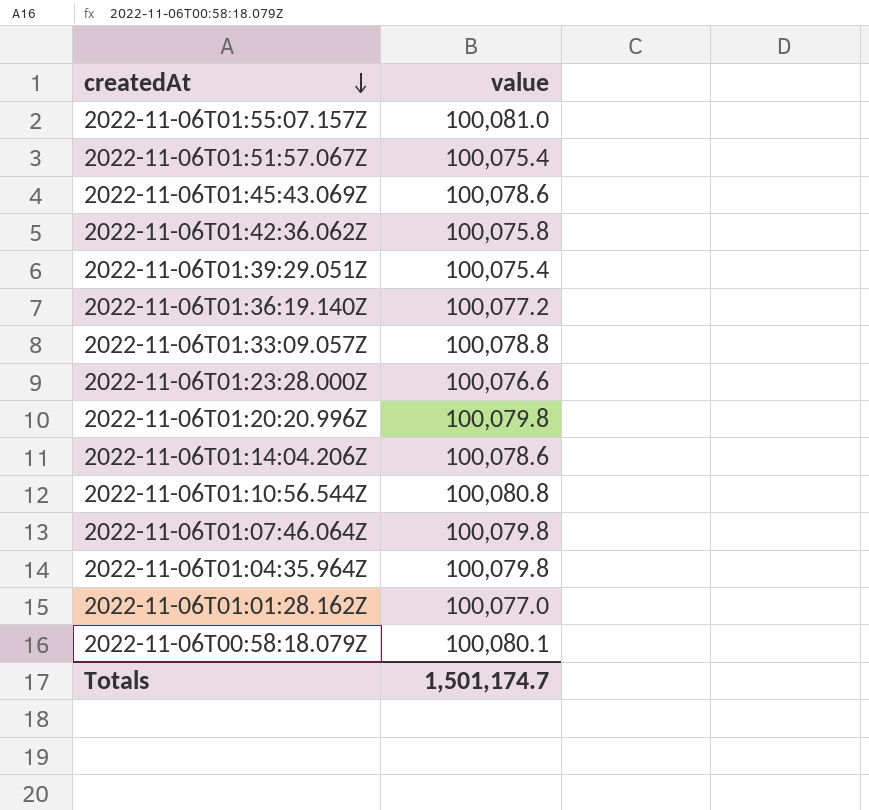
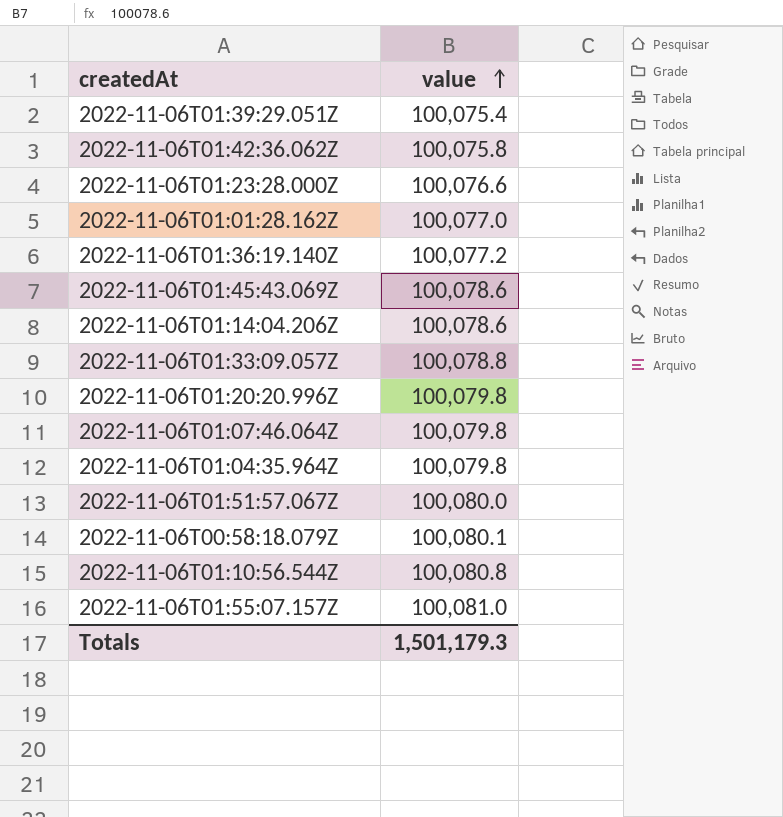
row order: createdAt descending -> value ascending
2022-11-06T01:51:57.067Z | value: 100,075.4 -> 100,080.0
Totals | value: 1,501,174.7 -> 1,501,179.3

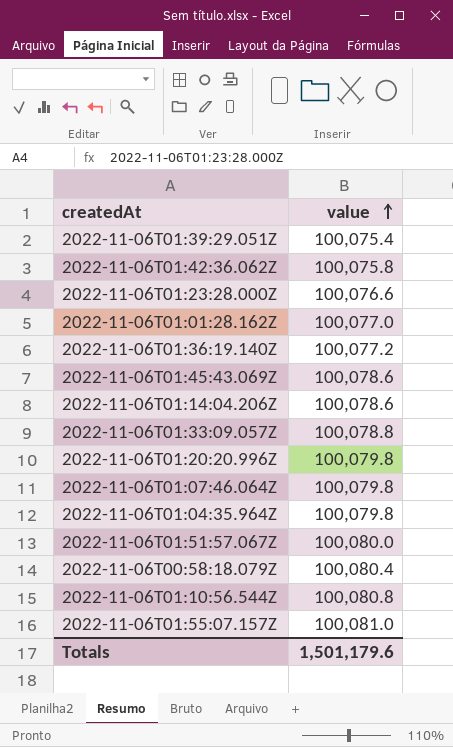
2022-11-06T00:58:18.079Z | value: 100,080.1 -> 100,080.4
Totals | value: 1,501,179.3 -> 1,501,179.6

